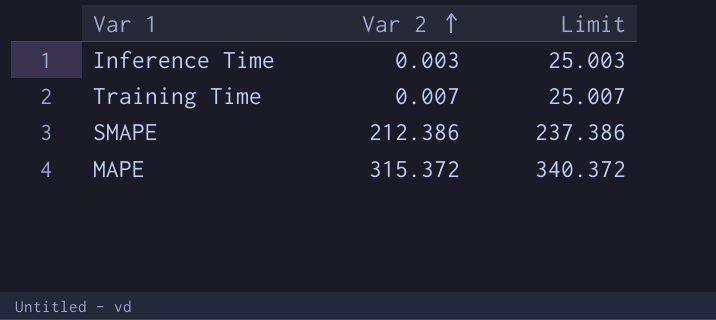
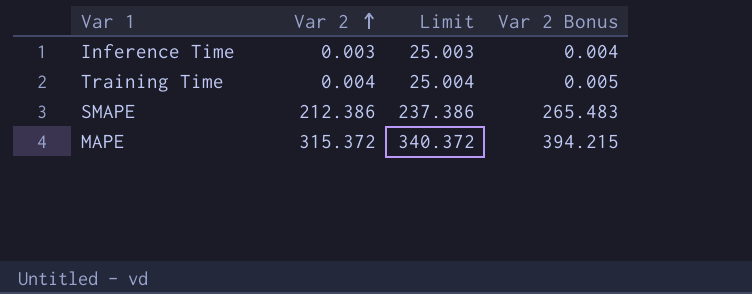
column Var 2 Bonus | formula: none -> [Var 2] * 1.25
Training Time | Var 2: 0.007 -> 0.004
Training Time | Limit: 25.007 -> 25.004

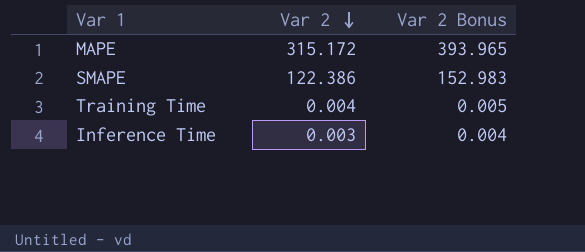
row order: Var 2 ascending -> Var 2 descending
column Limit | formula: [Var 2] + 25 -> none
MAPE | Var 2: 315.372 -> 315.172
MAPE | Var 2 Bonus: 394.215 -> 393.965
SMAPE | Var 2: 212.386 -> 122.386
SMAPE | Var 2 Bonus: 265.483 -> 152.983

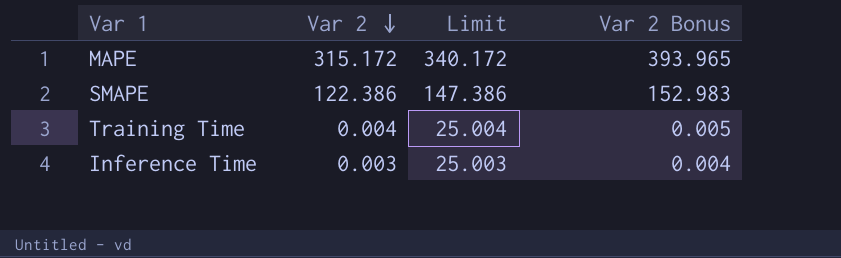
column Limit | formula: none -> [Var 2] + 25

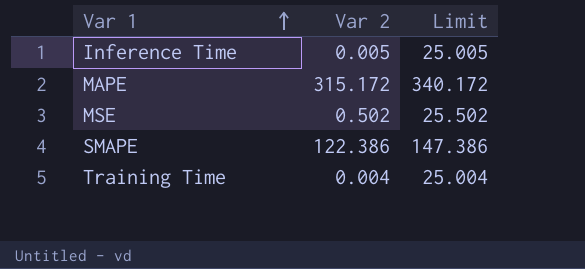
row order: Var 2 descending -> Var 1 ascending
column Var 2 Bonus | formula: [Var 2] * 1.25 -> none
Inference Time | Var 2: 0.003 -> 0.005
Inference Time | Limit: 25.003 -> 25.005
row MSE: none -> 0.502 | 25.502

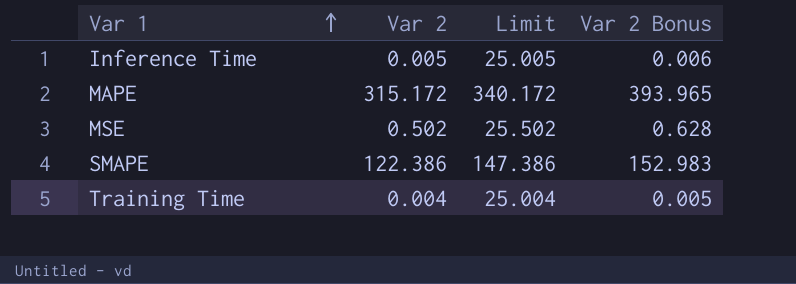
column Var 2 Bonus | formula: none -> [Var 2] * 1.25

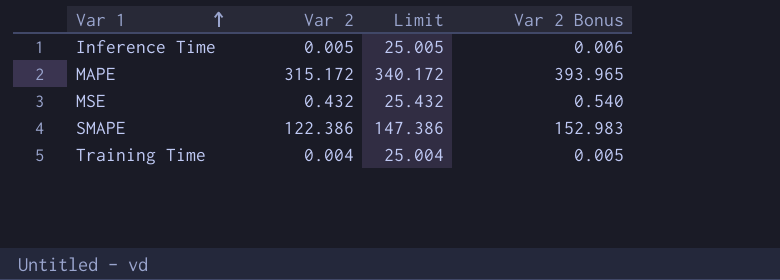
MSE | Var 2: 0.502 -> 0.432
MSE | Limit: 25.502 -> 25.432
MSE | Var 2 Bonus: 0.628 -> 0.540

